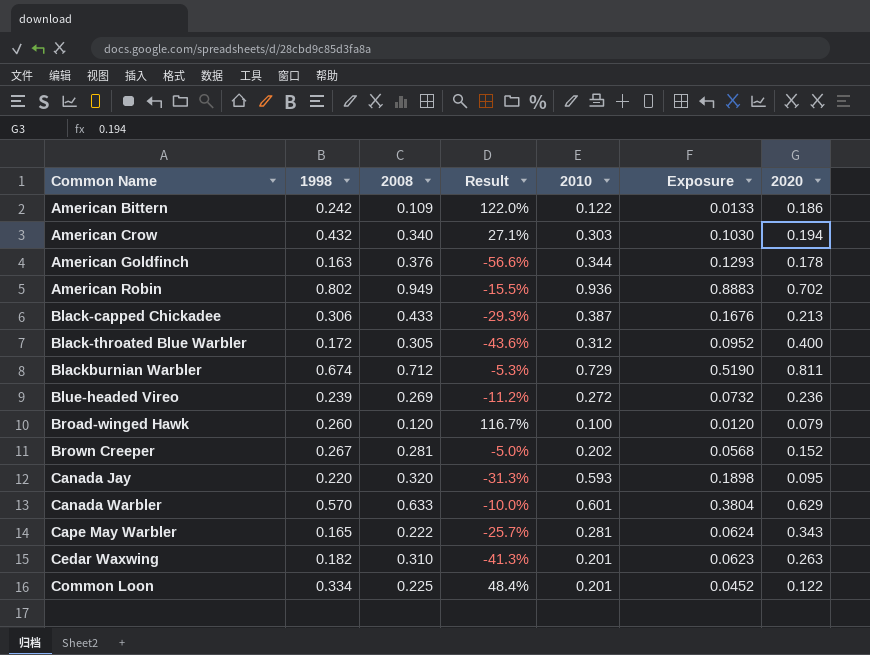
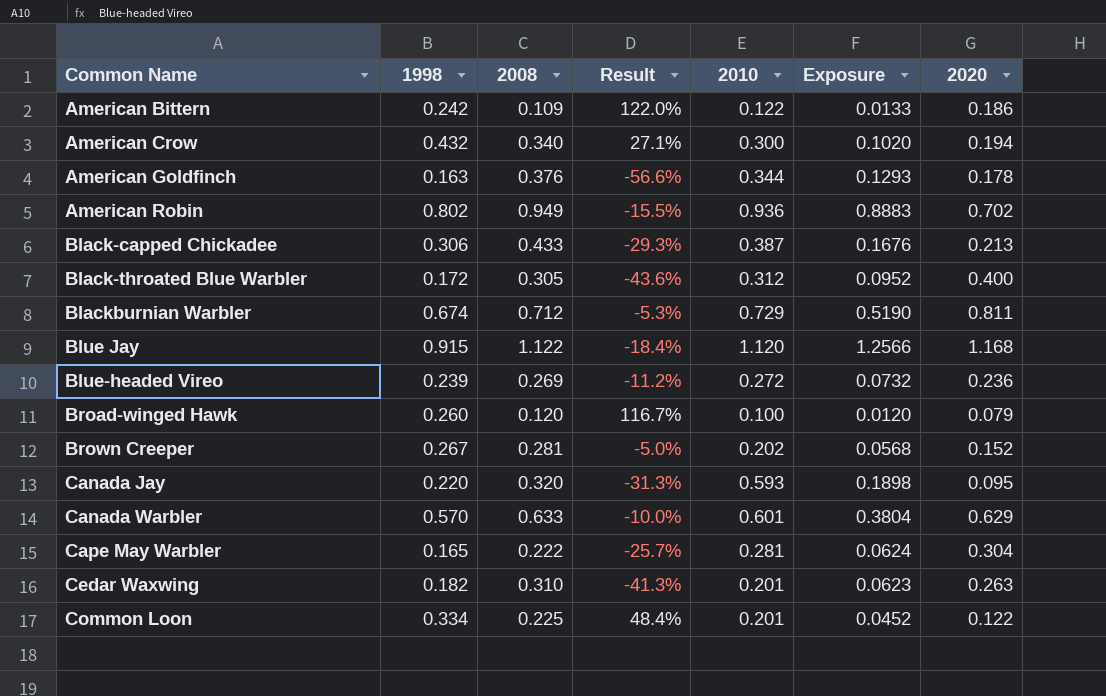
American Crow | 2010: 0.303 -> 0.300
American Crow | Exposure: 0.1030 -> 0.1020
row Blue Jay: none -> 0.915 | 1.122 | -18.4% | 1.120 | 1.2566 | 1.168
Cape May Warbler | 2020: 0.343 -> 0.304

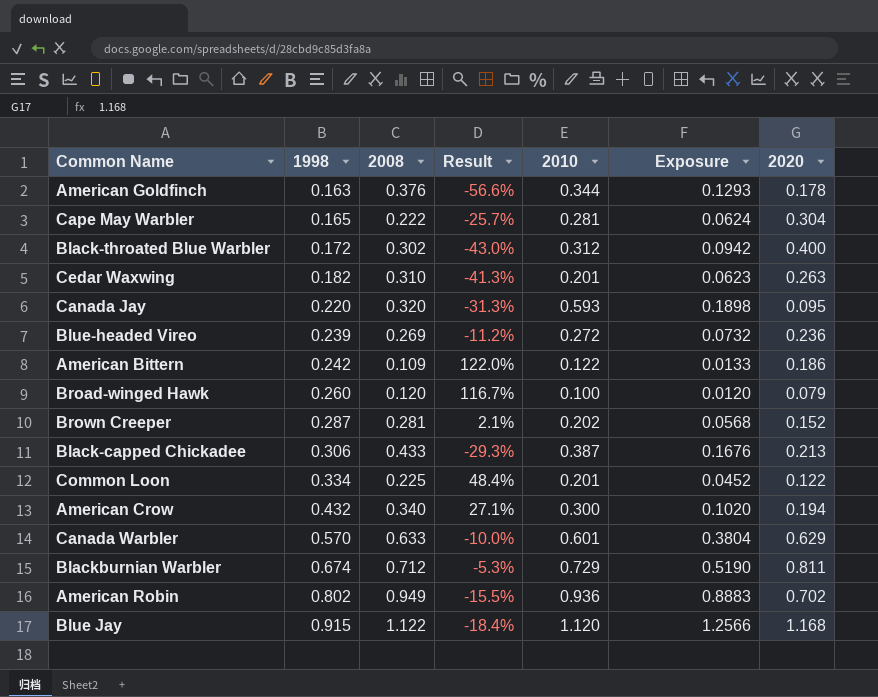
row order: Common Name ascending -> 1998 ascending
Black-throated Blue Warbler | 2008: 0.305 -> 0.302
Black-throated Blue Warbler | Result: -43.6% -> -43.0%
Black-throated Blue Warbler | Exposure: 0.0952 -> 0.0942
Brown Creeper | 1998: 0.267 -> 0.287
Brown Creeper | Result: -5.0% -> 2.1%

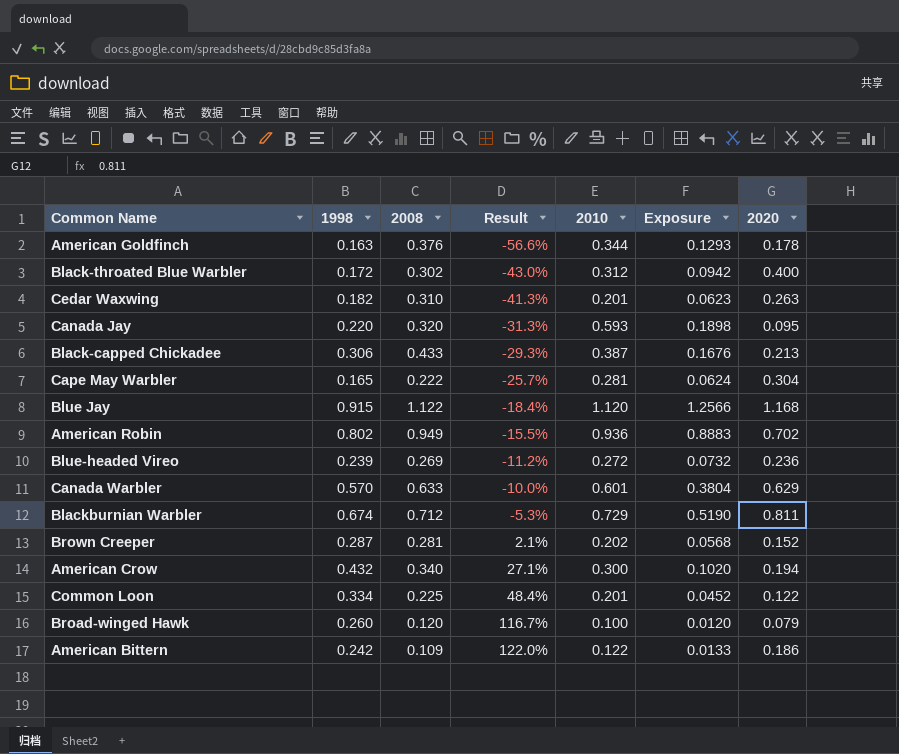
row order: 1998 ascending -> Result ascending

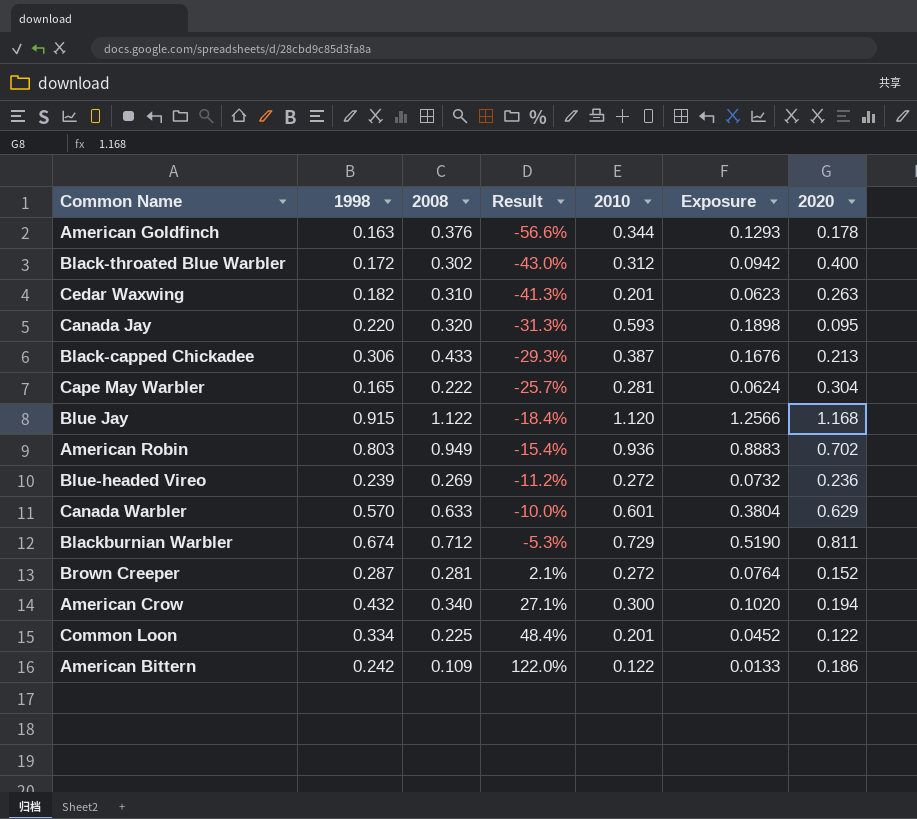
row Broad-winged Hawk: 0.260 | 0.120 | 116.7% | 0.100 | 0.0120 | 0.079 -> none
American Robin | 1998: 0.802 -> 0.803
American Robin | Result: -15.5% -> -15.4%
Brown Creeper | 2010: 0.202 -> 0.272
Brown Creeper | Exposure: 0.0568 -> 0.0764

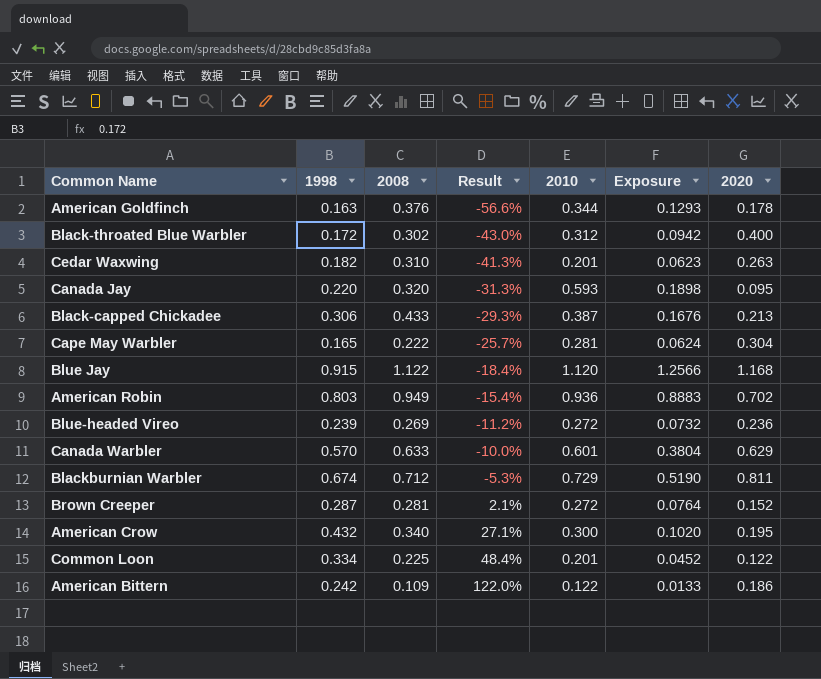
American Crow | 2020: 0.194 -> 0.195

